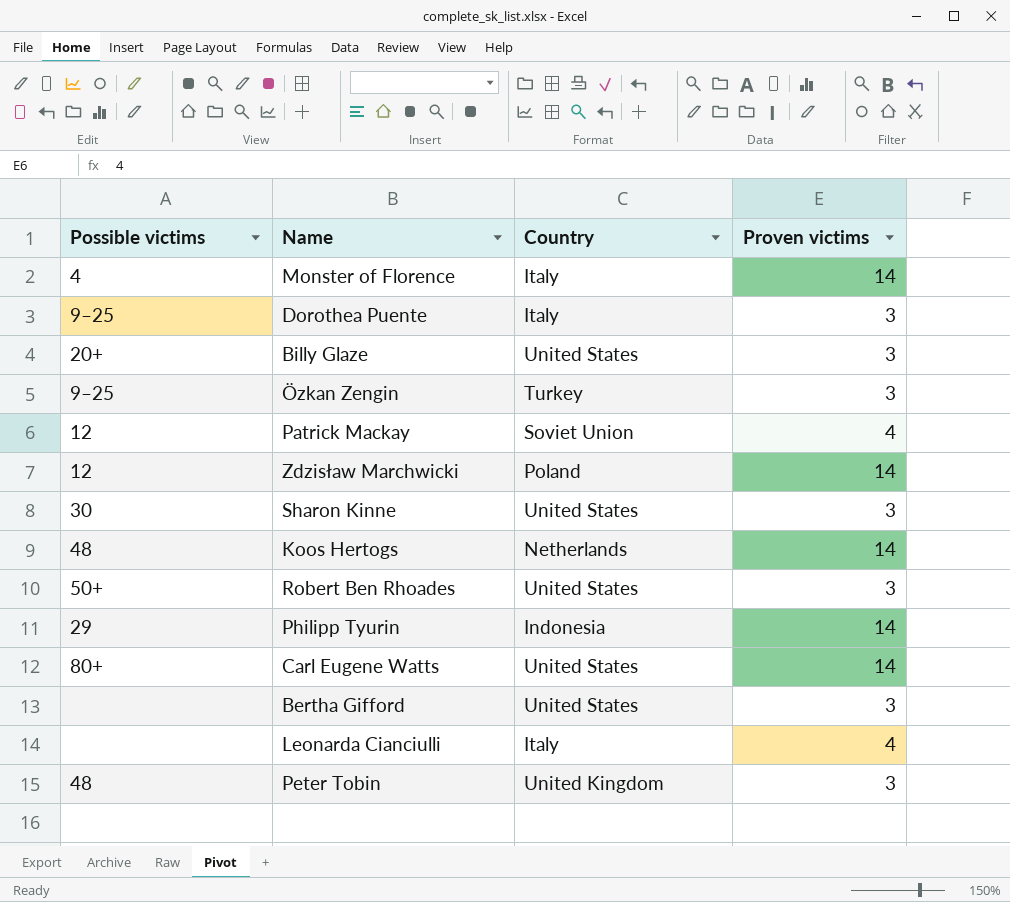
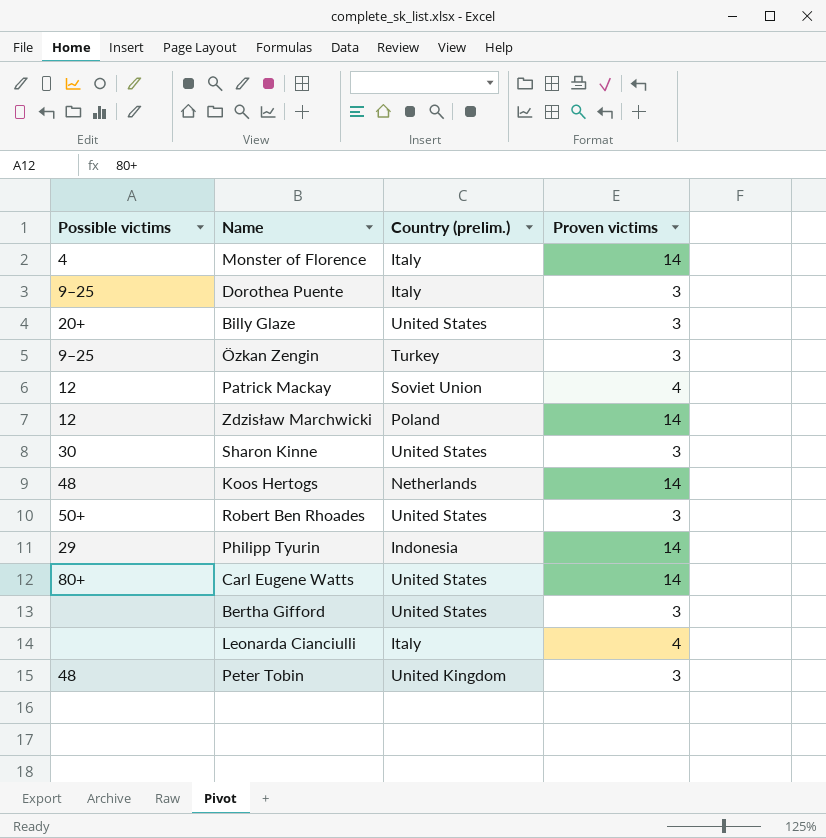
column name: Country -> Country (prelim.)

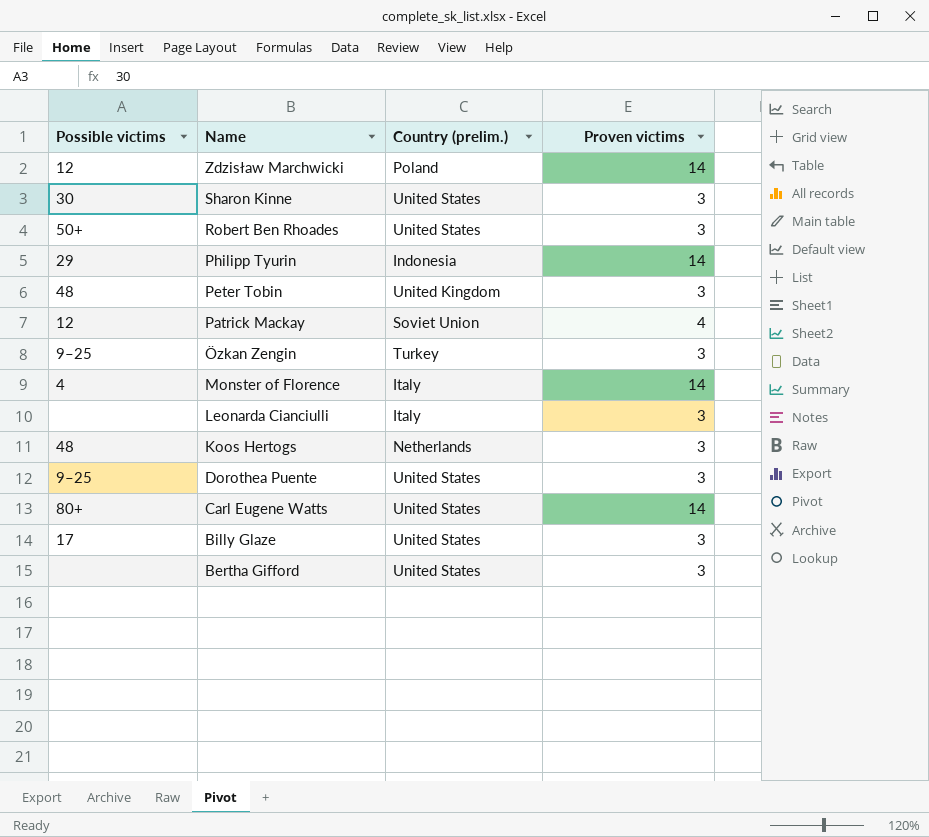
row order: none -> Name descending
Leonarda Cianciulli | Proven victims: 4 -> 3
Koos Hertogs | Proven victims: 14 -> 3
Dorothea Puente | Country (prelim.): Italy -> United States
Billy Glaze | Possible victims: 20+ -> 17

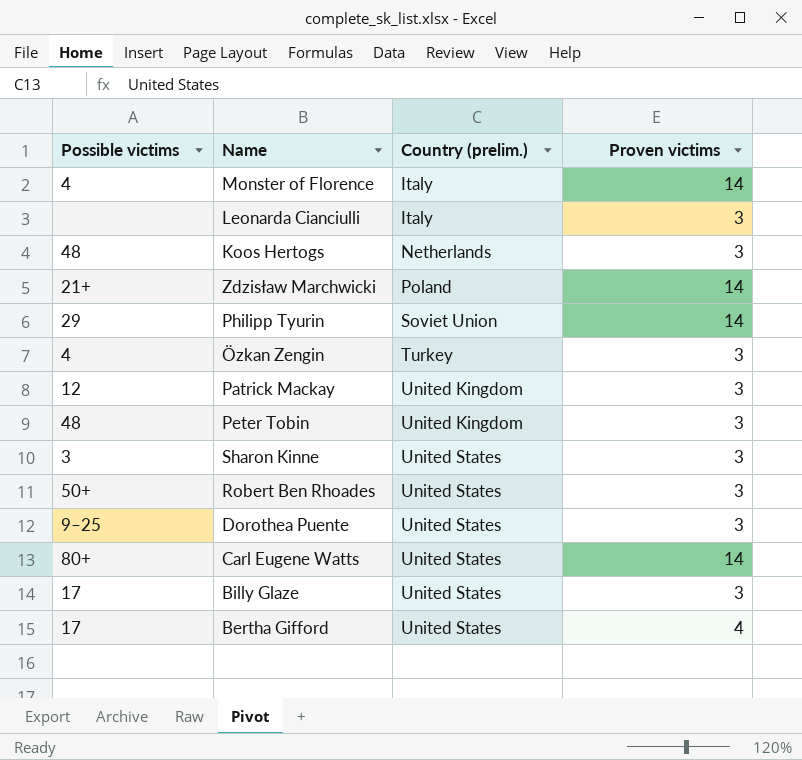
row order: Name descending -> Country (prelim.) ascending
Zdzisław Marchwicki | Possible victims: 12 -> 21+
Philipp Tyurin | Country (prelim.): Indonesia -> Soviet Union
Özkan Zengin | Possible victims: 9–25 -> 4
Patrick Mackay | Country (prelim.): Soviet Union -> United Kingdom
Patrick Mackay | Proven victims: 4 -> 3
Sharon Kinne | Possible victims: 30 -> 3
Bertha Gifford | Possible victims: none -> 17
Bertha Gifford | Proven victims: 3 -> 4

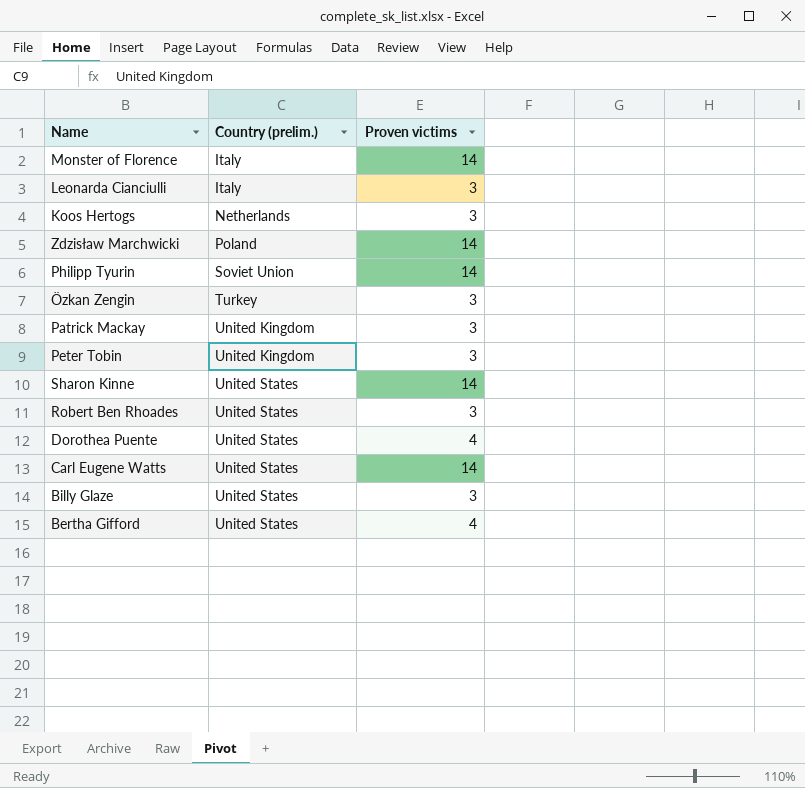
column Possible victims | position: 1 -> none
Sharon Kinne | Proven victims: 3 -> 14
Dorothea Puente | Proven victims: 3 -> 4

